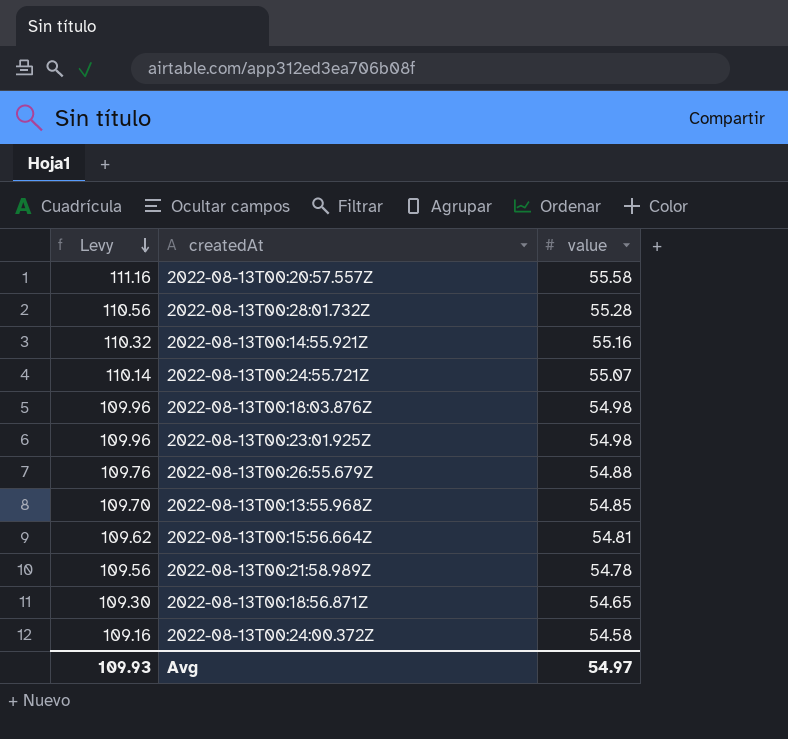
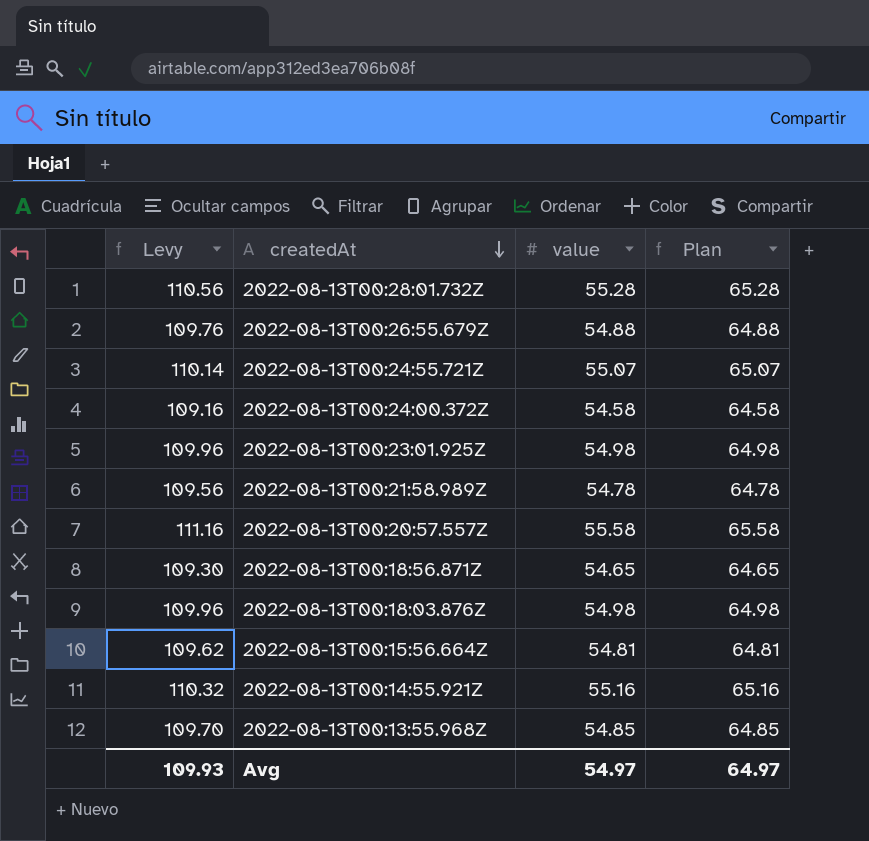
row order: Levy descending -> createdAt descending
column Plan | formula: none -> [value] + 10

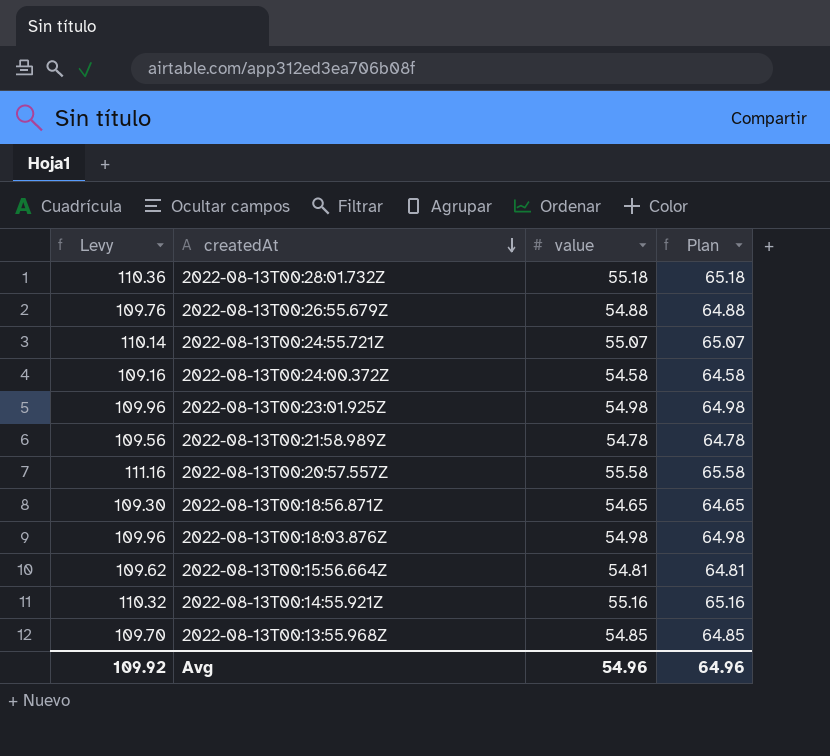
2022-08-13T00:28:01.732Z | Levy: 110.56 -> 110.36
2022-08-13T00:28:01.732Z | value: 55.28 -> 55.18
2022-08-13T00:28:01.732Z | Plan: 65.28 -> 65.18
Avg | Levy: 109.93 -> 109.92
Avg | value: 54.97 -> 54.96
Avg | Plan: 64.97 -> 64.96

